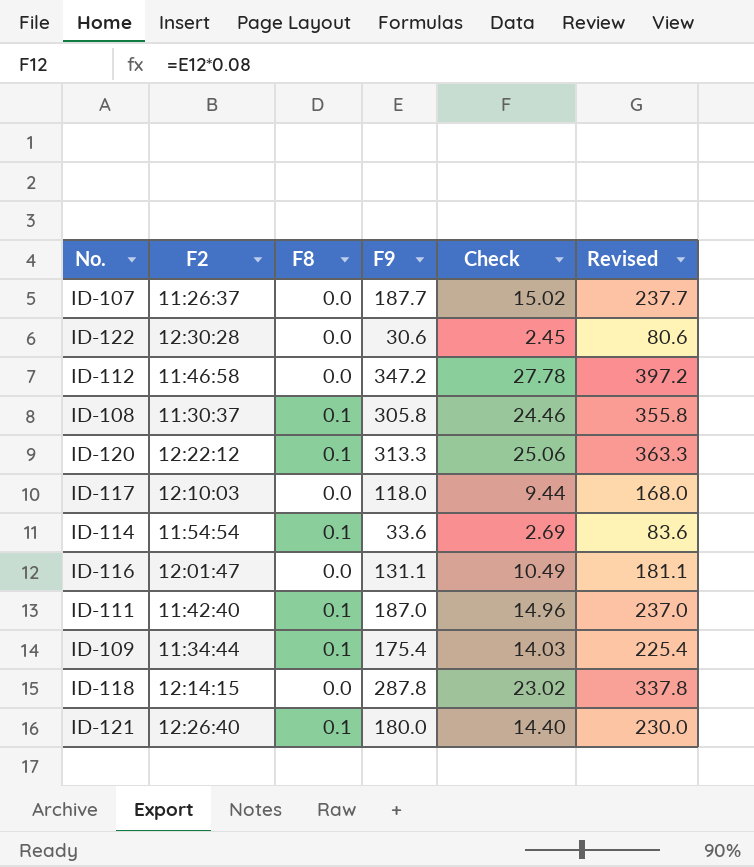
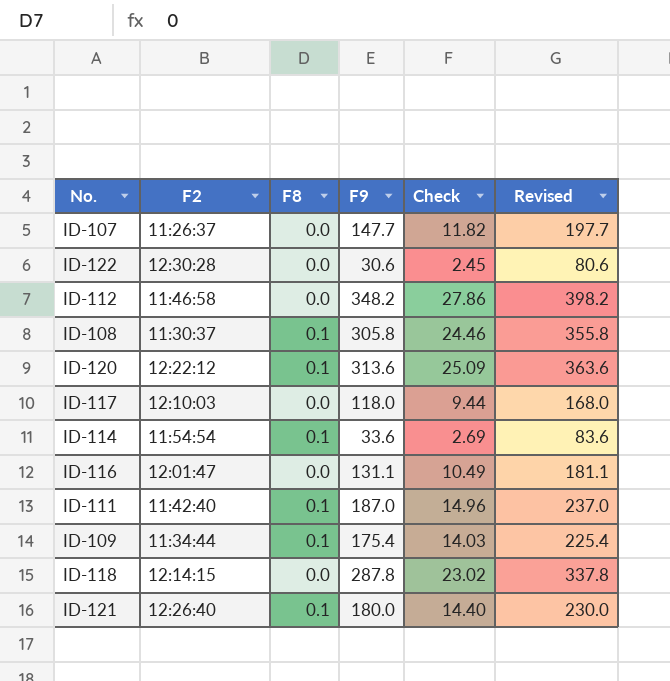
ID-107 | F9: 187.7 -> 147.7
ID-107 | Check: 15.02 -> 11.82
ID-107 | Revised: 237.7 -> 197.7
ID-112 | F9: 347.2 -> 348.2
ID-112 | Check: 27.78 -> 27.86
ID-112 | Revised: 397.2 -> 398.2
ID-120 | F9: 313.3 -> 313.6
ID-120 | Check: 25.06 -> 25.09
ID-120 | Revised: 363.3 -> 363.6

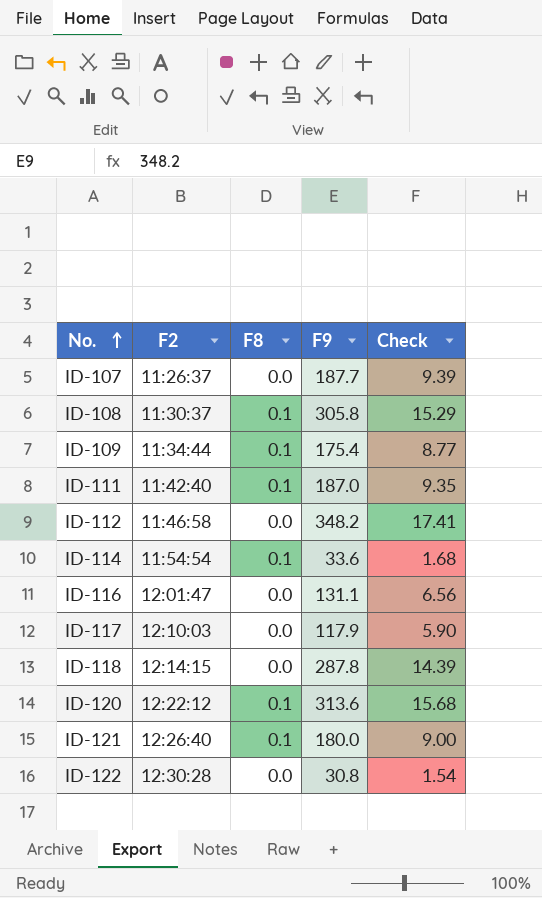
row order: none -> No. ascending
column Revised | formula: [F9] + 50 -> none
column Check | formula: [F9] * 0.08 -> [F9] * 0.05
ID-107 | F9: 147.7 -> 187.7
ID-117 | F9: 118.0 -> 117.9
ID-122 | F9: 30.6 -> 30.8

